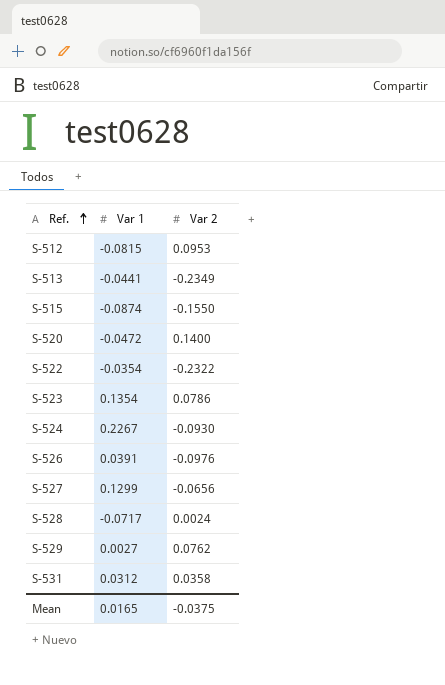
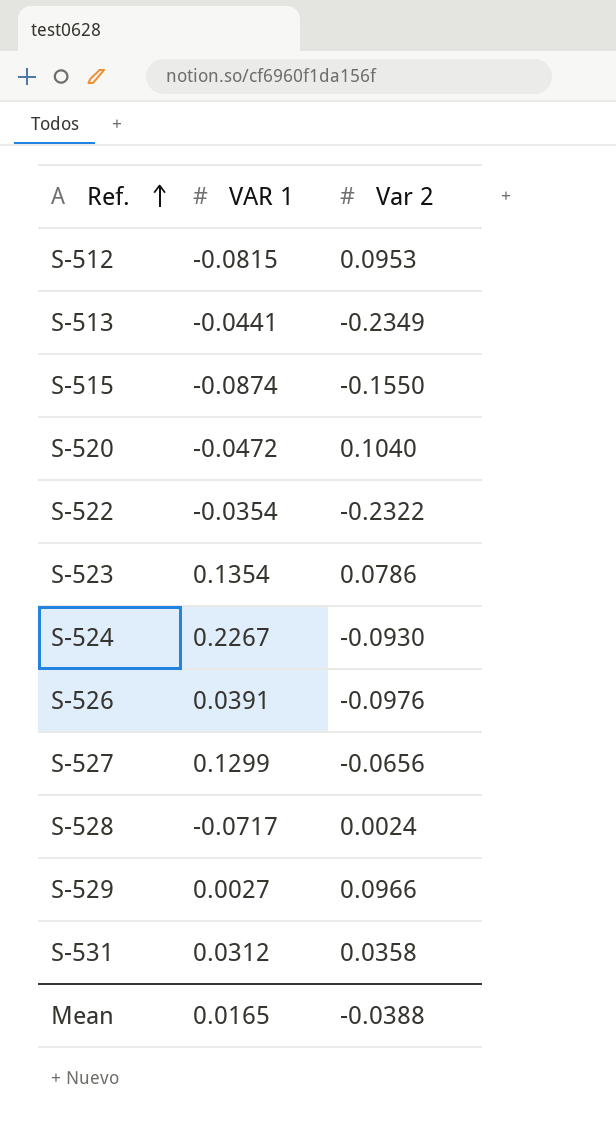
column name: Var 1 -> VAR 1
S-520 | Var 2: 0.1400 -> 0.1040
S-529 | Var 2: 0.0762 -> 0.0966
Mean | Var 2: -0.0375 -> -0.0388

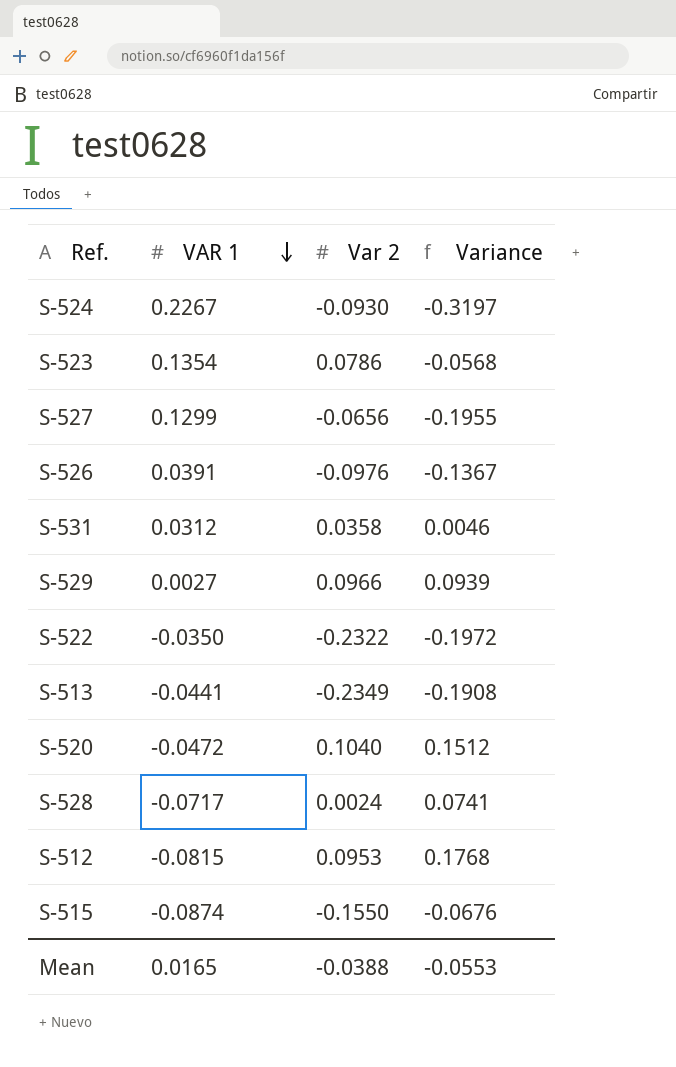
row order: Ref. ascending -> VAR 1 descending
column Variance | formula: none -> [Var 2] - [VAR 1]
S-522 | VAR 1: -0.0354 -> -0.0350

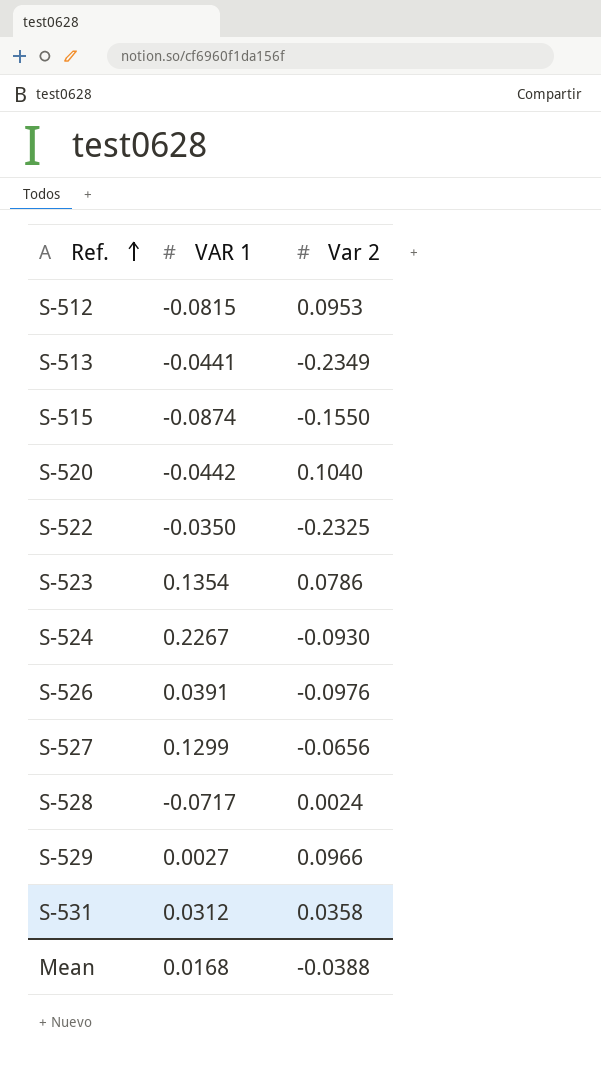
row order: VAR 1 descending -> Ref. ascending
column Variance | formula: [Var 2] - [VAR 1] -> none
S-520 | VAR 1: -0.0472 -> -0.0442
S-522 | Var 2: -0.2322 -> -0.2325
Mean | VAR 1: 0.0165 -> 0.0168

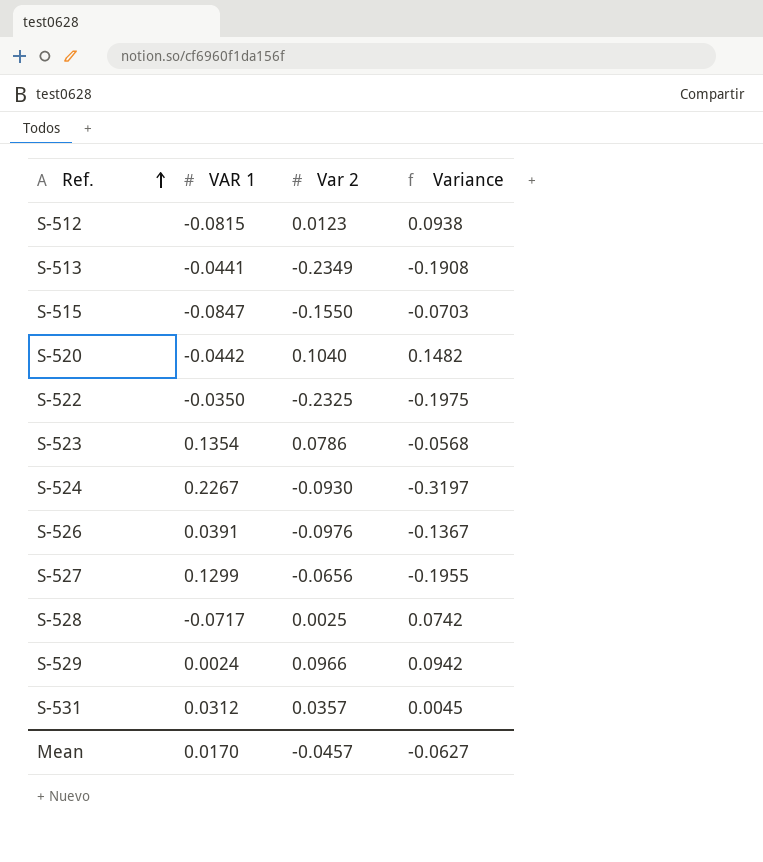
column Variance | formula: none -> [Var 2] - [VAR 1]
S-512 | Var 2: 0.0953 -> 0.0123
S-515 | VAR 1: -0.0874 -> -0.0847
S-528 | Var 2: 0.0024 -> 0.0025
S-529 | VAR 1: 0.0027 -> 0.0024
S-531 | Var 2: 0.0358 -> 0.0357
Mean | VAR 1: 0.0168 -> 0.0170
Mean | Var 2: -0.0388 -> -0.0457

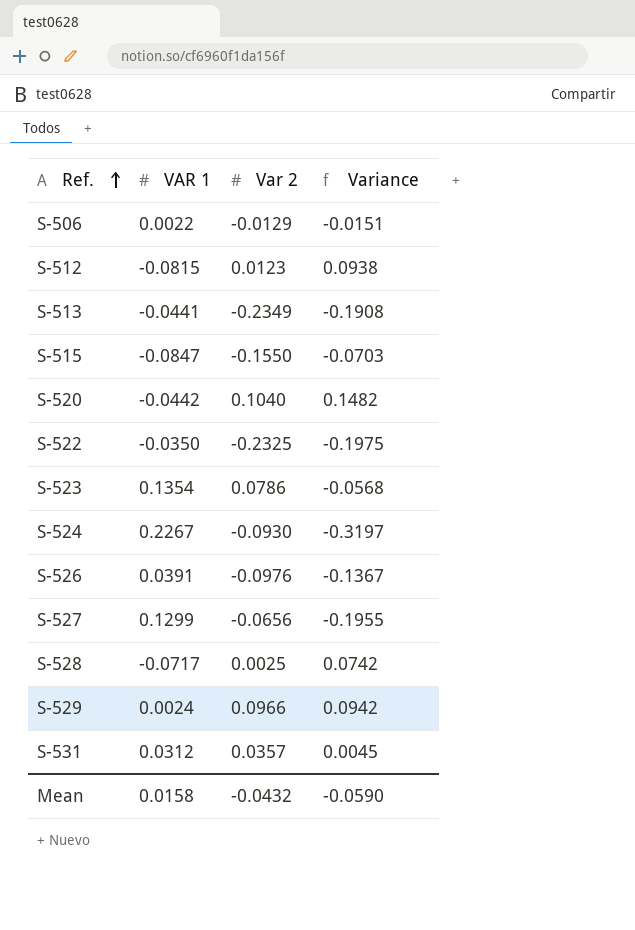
row S-506: none -> 0.0022 | -0.0129 | -0.0151
Mean | VAR 1: 0.0170 -> 0.0158
Mean | Var 2: -0.0457 -> -0.0432
Mean | Variance: -0.0627 -> -0.0590

